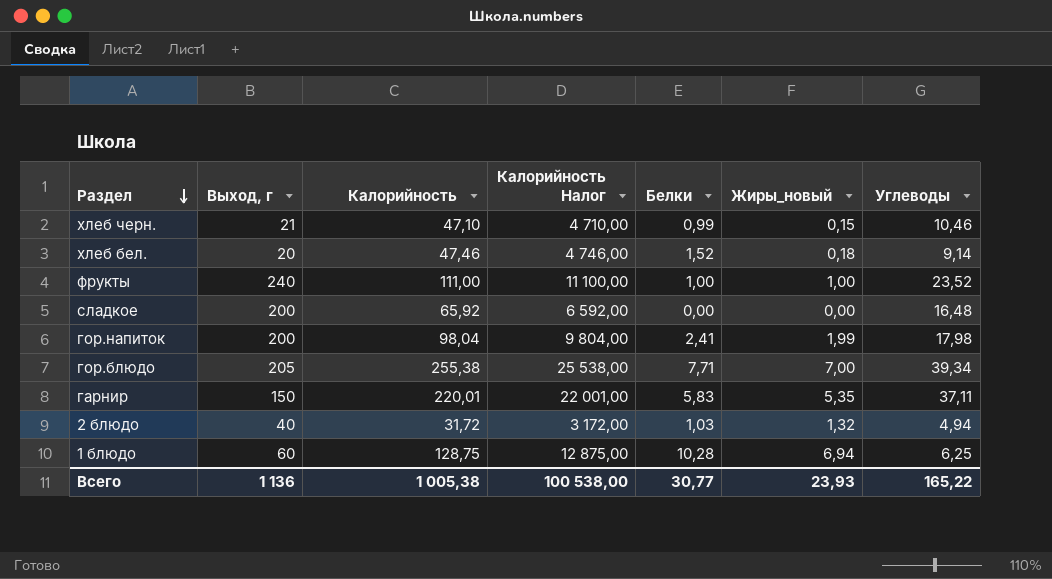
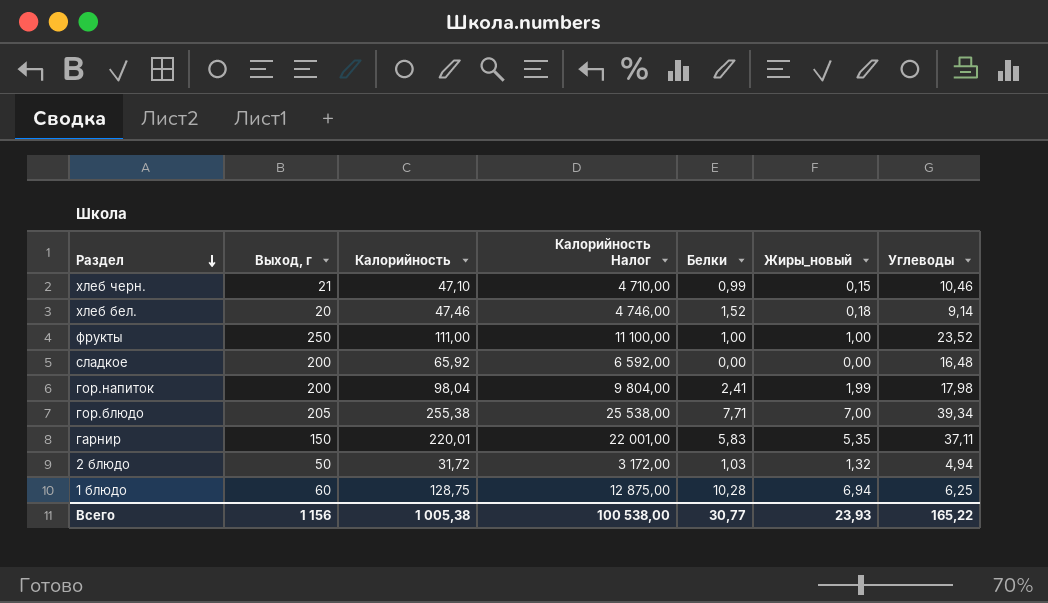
фрукты | Выход, г: 240 -> 250
2 блюдо | Выход, г: 40 -> 50
Всего | Выход, г: 1 136 -> 1 156

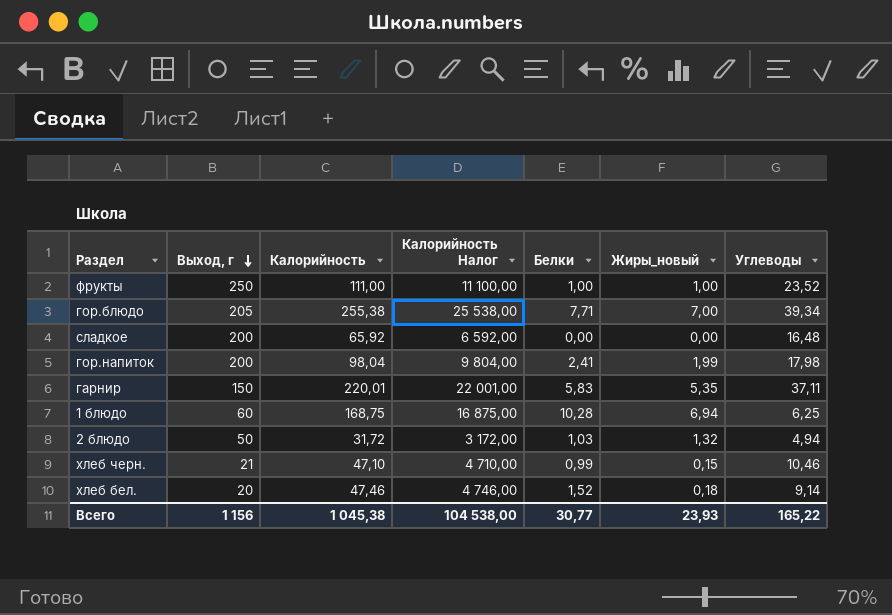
row order: Раздел descending -> Выход, г descending
1 блюдо | Калорийность: 128,75 -> 168,75
1 блюдо | Калорийность Налог: 12 875,00 -> 16 875,00
Всего | Калорийность: 1 005,38 -> 1 045,38
Всего | Калорийность Налог: 100 538,00 -> 104 538,00

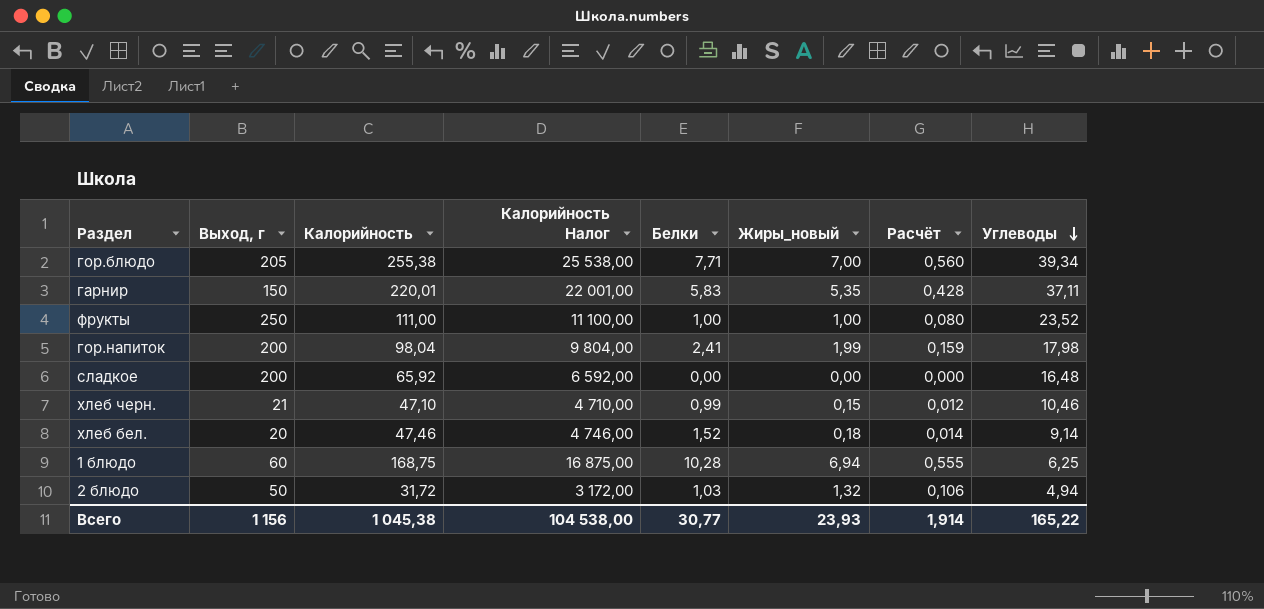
row order: Выход, г descending -> Углеводы descending
column Расчёт | formula: none -> [Жиры_новый] * 0,08

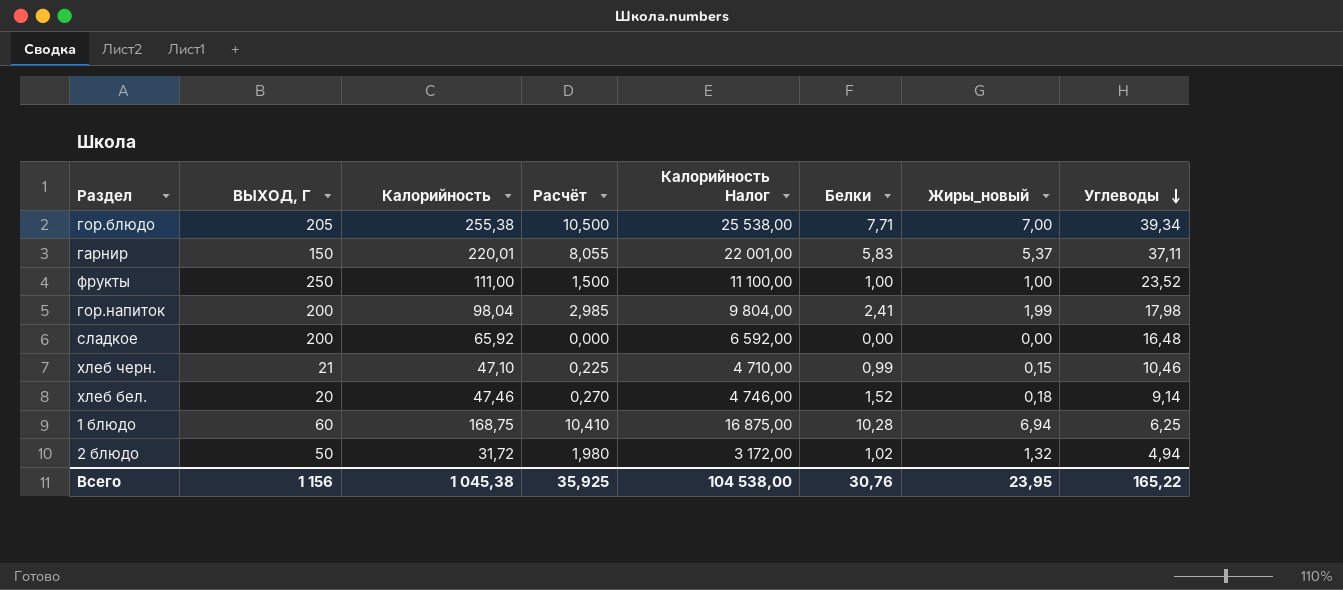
column name: Выход, г -> ВЫХОД, Г
column Расчёт | formula: [Жиры_новый] * 0,08 -> [Жиры_новый] * 1,5
column Расчёт | position: 7 -> 4
гарнир | Жиры_новый: 5,35 -> 5,37
2 блюдо | Белки: 1,03 -> 1,02
Всего | Расчёт: 1,914 -> 35,925
Всего | Белки: 30,77 -> 30,76
Всего | Жиры_новый: 23,93 -> 23,95

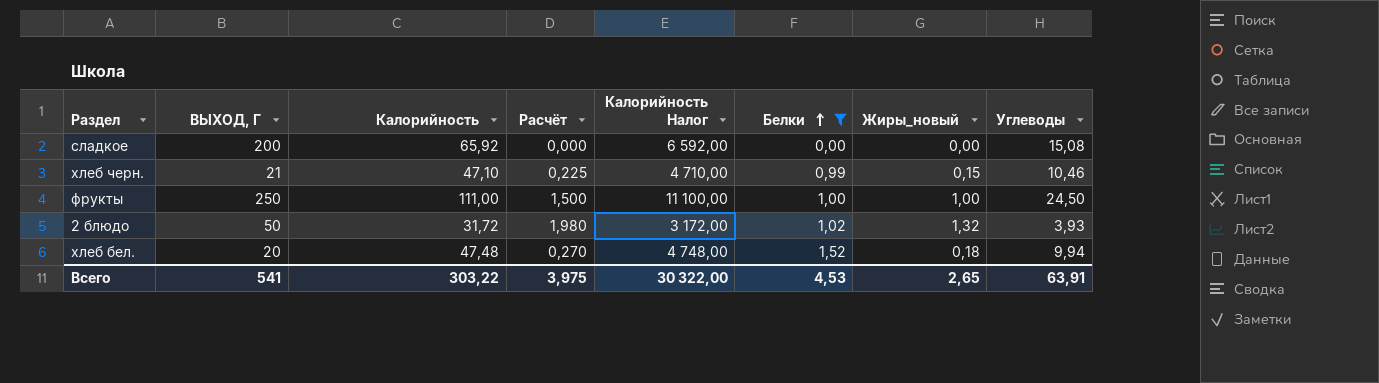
filter: none -> Белки <= 1,52
row order: Углеводы descending -> Белки ascending
сладкое | Углеводы: 16,48 -> 15,08
фрукты | Углеводы: 23,52 -> 24,50
2 блюдо | Углеводы: 4,94 -> 3,93
хлеб бел. | Калорийность: 47,46 -> 47,48
хлеб бел. | Калорийность Налог: 4 746,00 -> 4 748,00
хлеб бел. | Углеводы: 9,14 -> 9,94
Всего | ВЫХОД, Г: 1 156 -> 541
Всего | Калорийность: 1 045,38 -> 303,22
Всего | Расчёт: 35,925 -> 3,975
Всего | Калорийность Налог: 104 538,00 -> 30 322,00
Всего | Белки: 30,76 -> 4,53
Всего | Жиры_новый: 23,95 -> 2,65
Всего | Углеводы: 165,22 -> 63,91

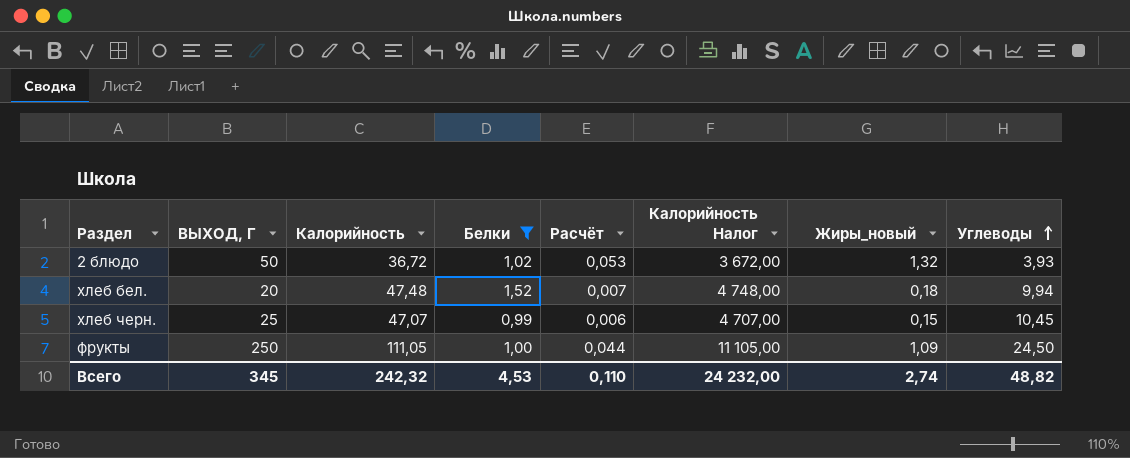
row order: Белки ascending -> Углеводы ascending
column Белки | position: 6 -> 4
column Расчёт | formula: [Жиры_новый] * 1,5 -> [Жиры_новый] * 0,04
row сладкое: 200 | 65,92 | 0,000 | 6 592,00 | 0,00 | 0,00 | 15,08 -> none
2 блюдо | Калорийность: 31,72 -> 36,72
2 блюдо | Калорийность Налог: 3 172,00 -> 3 672,00
хлеб черн. | ВЫХОД, Г: 21 -> 25
хлеб черн. | Калорийность: 47,10 -> 47,07
хлеб черн. | Калорийность Налог: 4 710,00 -> 4 707,00
хлеб черн. | Углеводы: 10,46 -> 10,45
фрукты | Калорийность: 111,00 -> 111,05
фрукты | Калорийность Налог: 11 100,00 -> 11 105,00
фрукты | Жиры_новый: 1,00 -> 1,09
Всего | ВЫХОД, Г: 541 -> 345
Всего | Калорийность: 303,22 -> 242,32
Всего | Расчёт: 3,975 -> 0,110
Всего | Калорийность Налог: 30 322,00 -> 24 232,00
Всего | Жиры_новый: 2,65 -> 2,74
Всего | Углеводы: 63,91 -> 48,82

